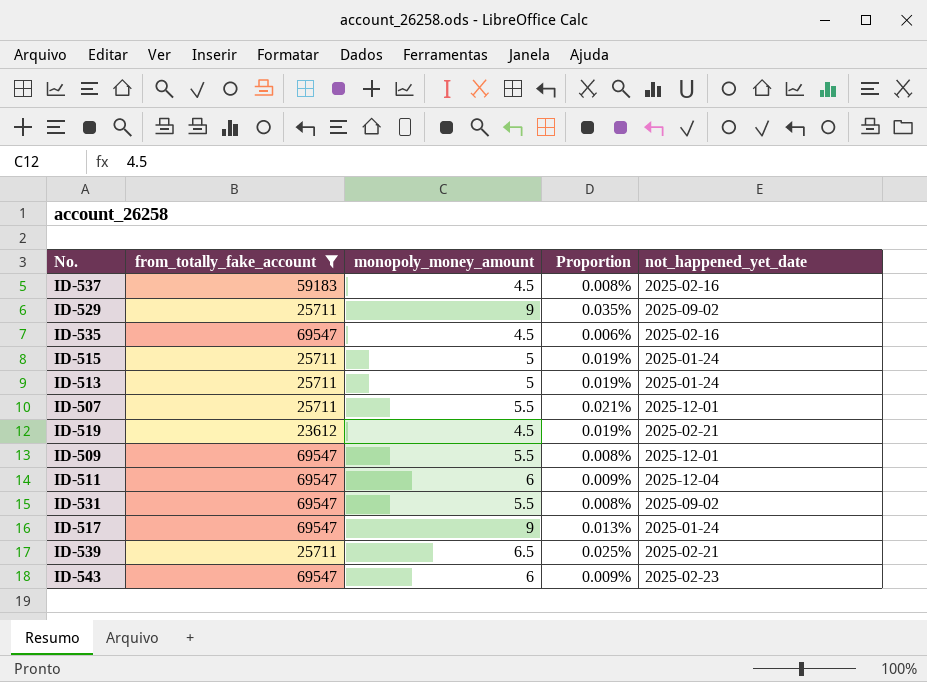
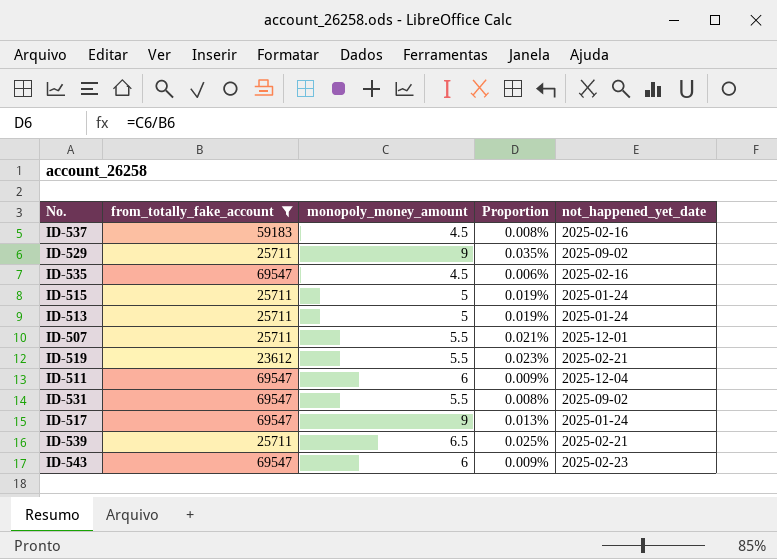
row ID-509: 69547 | 5.5 | 0.008% | 2025-12-01 -> none
ID-519 | monopoly_money_amount: 4.5 -> 5.5
ID-519 | Proportion: 0.019% -> 0.023%

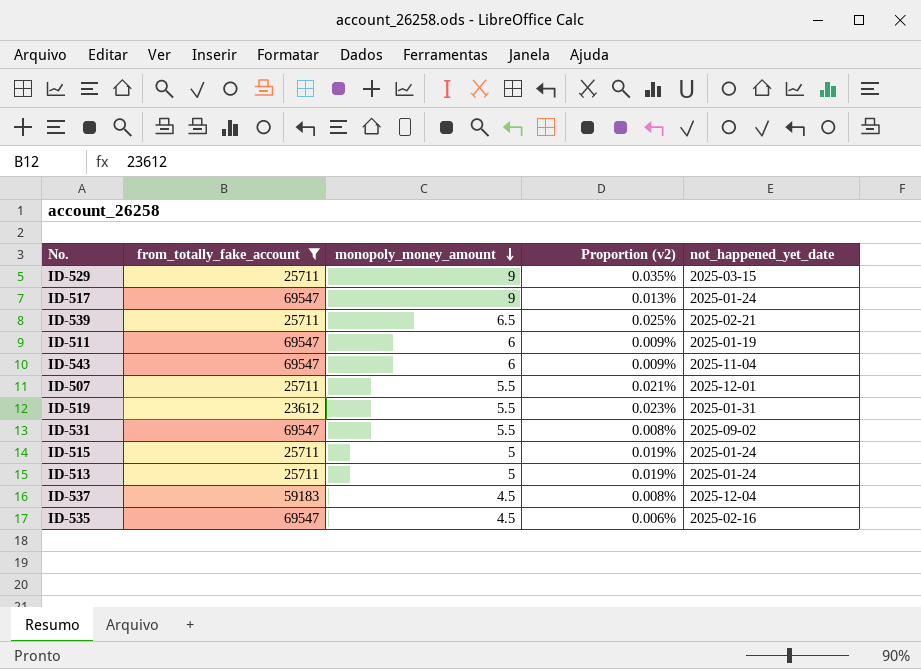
row order: none -> monopoly_money_amount descending
column name: Proportion -> Proportion (v2)
ID-529 | not_happened_yet_date: 2025-09-02 -> 2025-03-15
ID-511 | not_happened_yet_date: 2025-12-04 -> 2025-01-19
ID-543 | not_happened_yet_date: 2025-02-23 -> 2025-11-04
ID-519 | not_happened_yet_date: 2025-02-21 -> 2025-01-31
ID-537 | not_happened_yet_date: 2025-02-16 -> 2025-12-04

